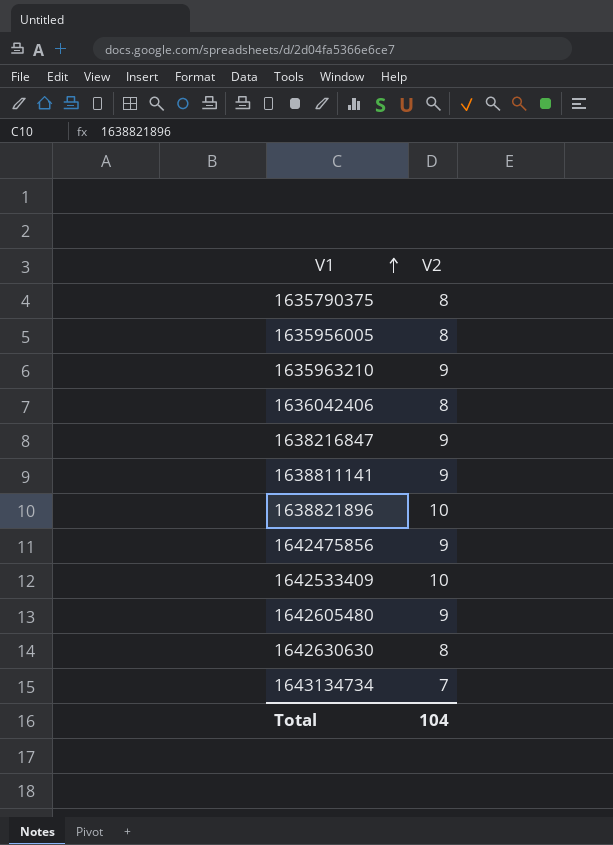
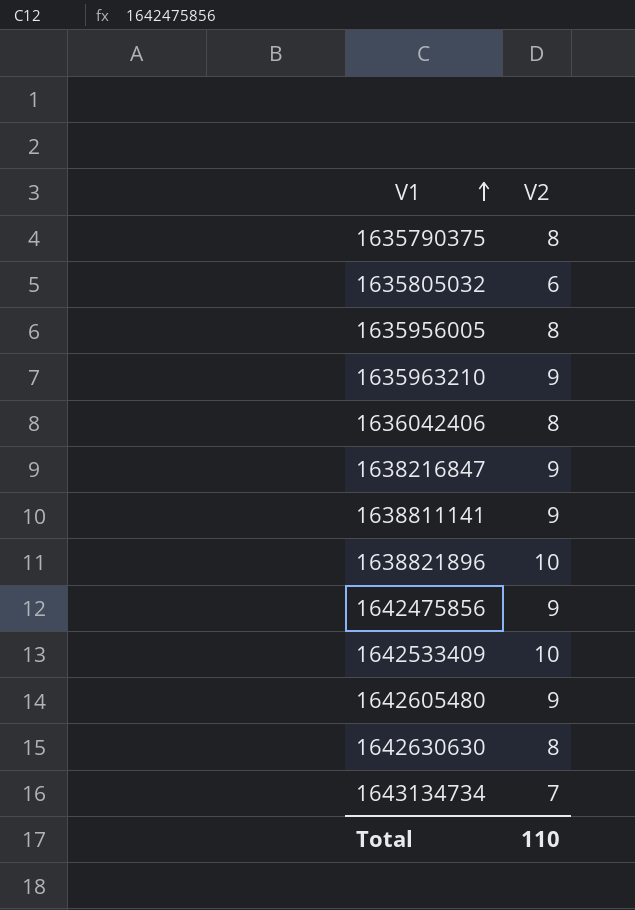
row 1635805032: none -> 6
Total | V2: 104 -> 110

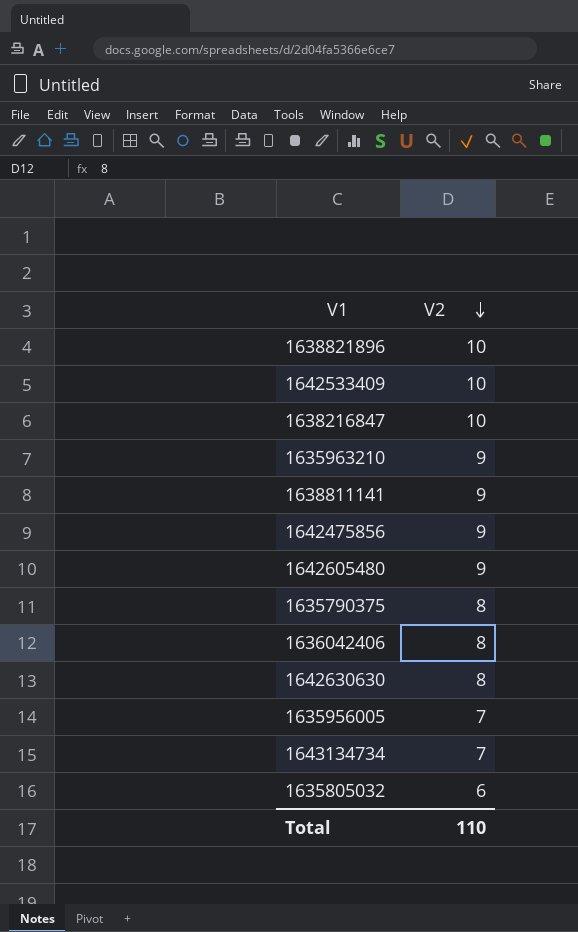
row order: V1 ascending -> V2 descending
1638216847 | V2: 9 -> 10
1635956005 | V2: 8 -> 7

